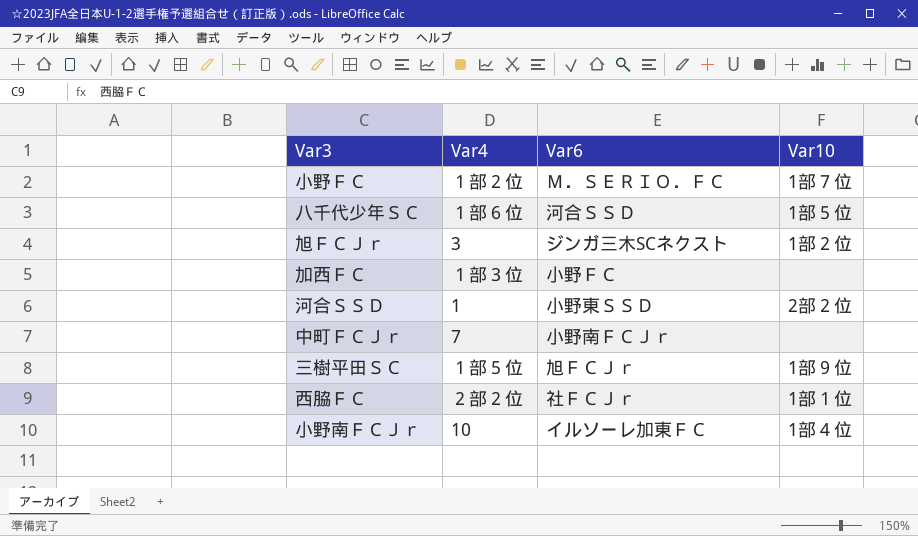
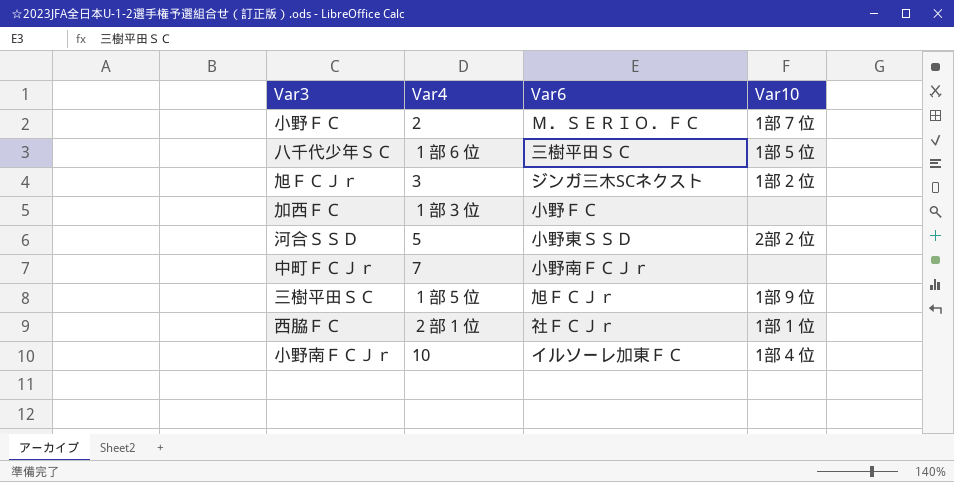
小野ＦＣ | Var4: １部２位 -> 2
八千代少年ＳＣ | Var6: 河合ＳＳＤ -> 三樹平田ＳＣ
河合ＳＳＤ | Var4: 1 -> 5
西脇ＦＣ | Var4: ２部２位 -> ２部１位

